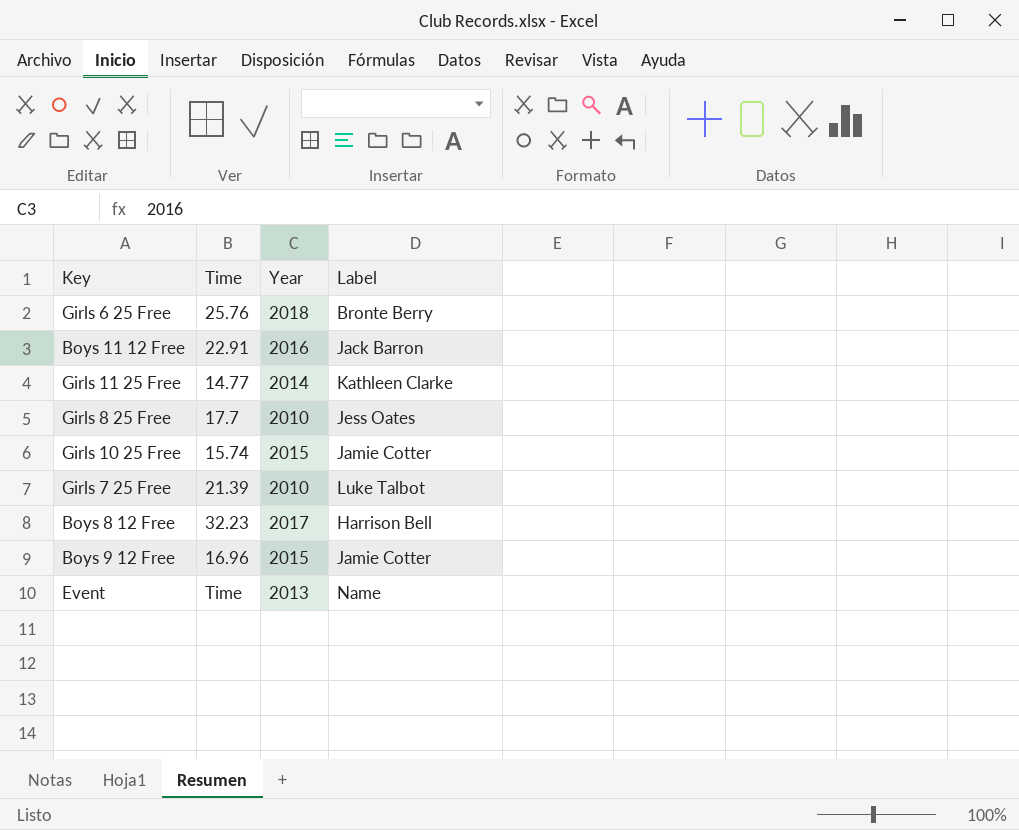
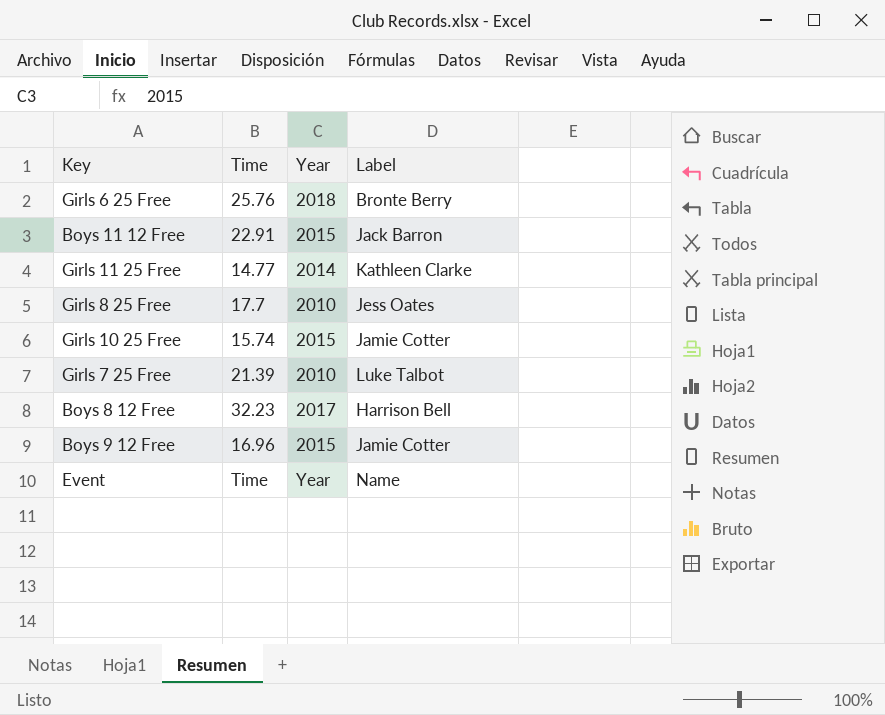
Boys 11 12 Free | Year: 2016 -> 2015
Event | Year: 2013 -> Year

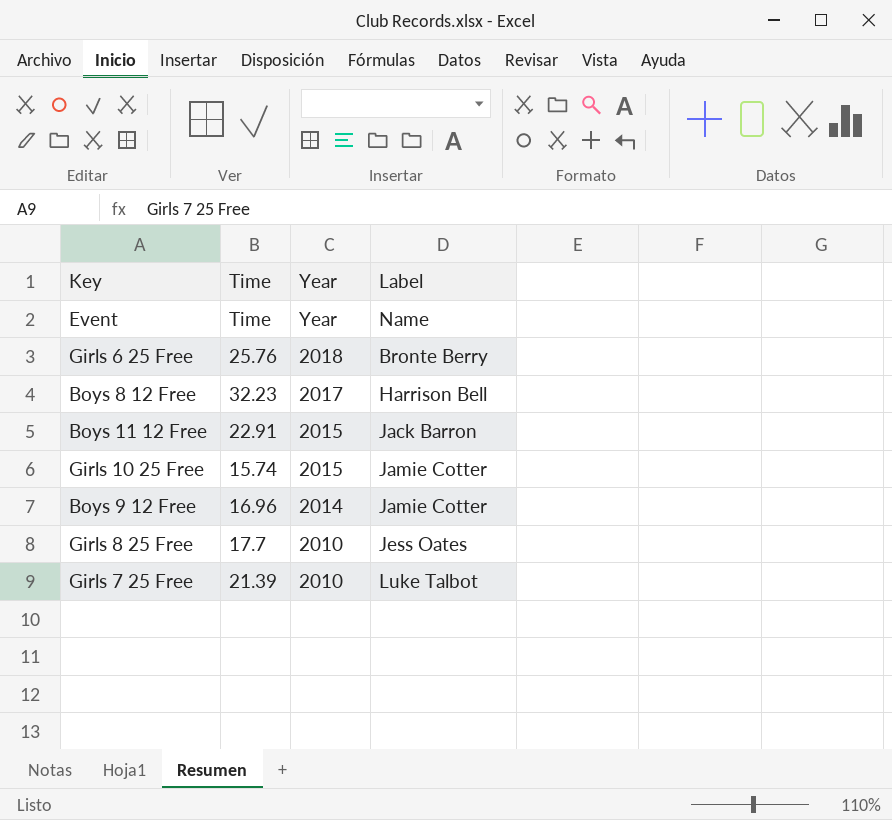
row order: none -> Year descending
row Girls 11 25 Free: 14.77 | 2014 | Kathleen Clarke -> none
Boys 9 12 Free | Year: 2015 -> 2014

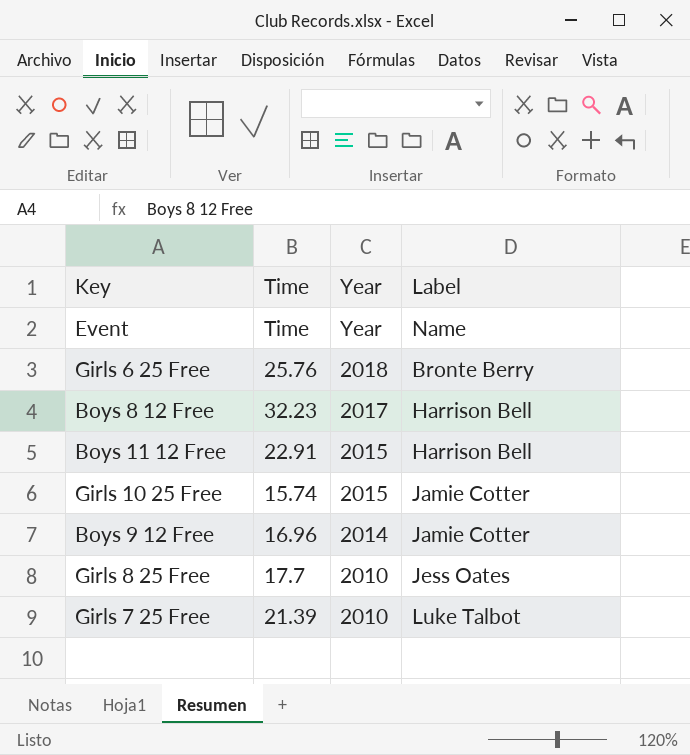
Boys 11 12 Free | Label: Jack Barron -> Harrison Bell

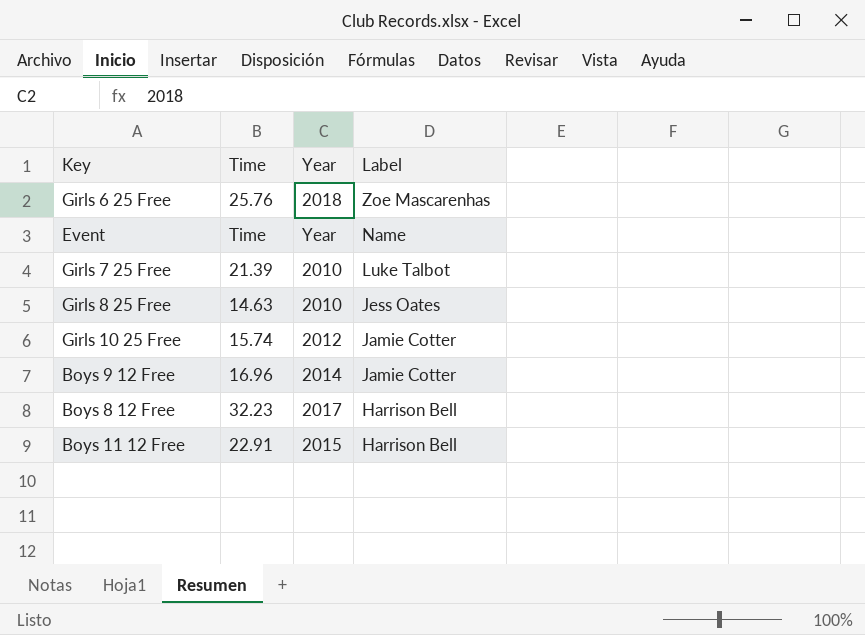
row order: Year descending -> Label descending
Girls 6 25 Free | Label: Bronte Berry -> Zoe Mascarenhas
Girls 8 25 Free | Time: 17.7 -> 14.63
Girls 10 25 Free | Year: 2015 -> 2012

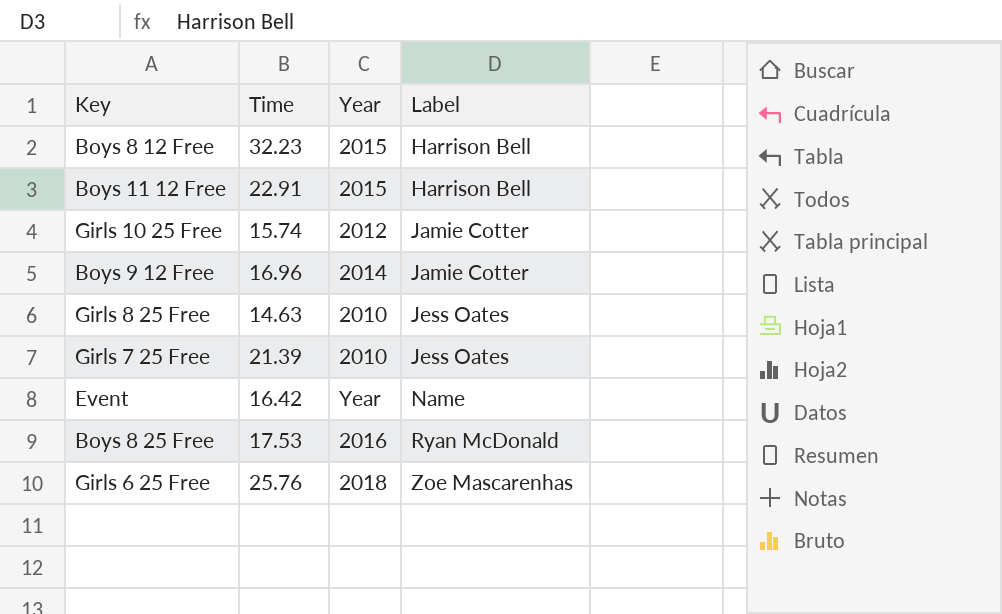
row order: Label descending -> Label ascending
Boys 8 12 Free | Year: 2017 -> 2015
Girls 7 25 Free | Label: Luke Talbot -> Jess Oates
Event | Time: Time -> 16.42
row Boys 8 25 Free: none -> 17.53 | 2016 | Ryan McDonald

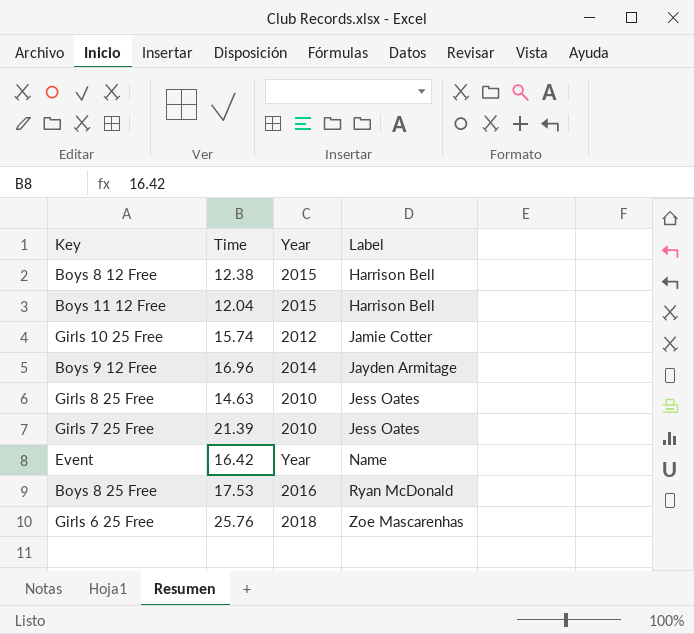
Boys 8 12 Free | Time: 32.23 -> 12.38
Boys 11 12 Free | Time: 22.91 -> 12.04
Boys 9 12 Free | Label: Jamie Cotter -> Jayden Armitage

